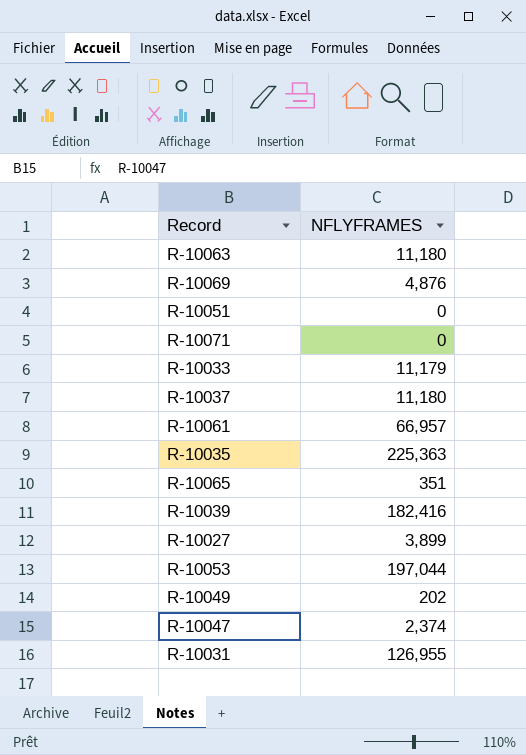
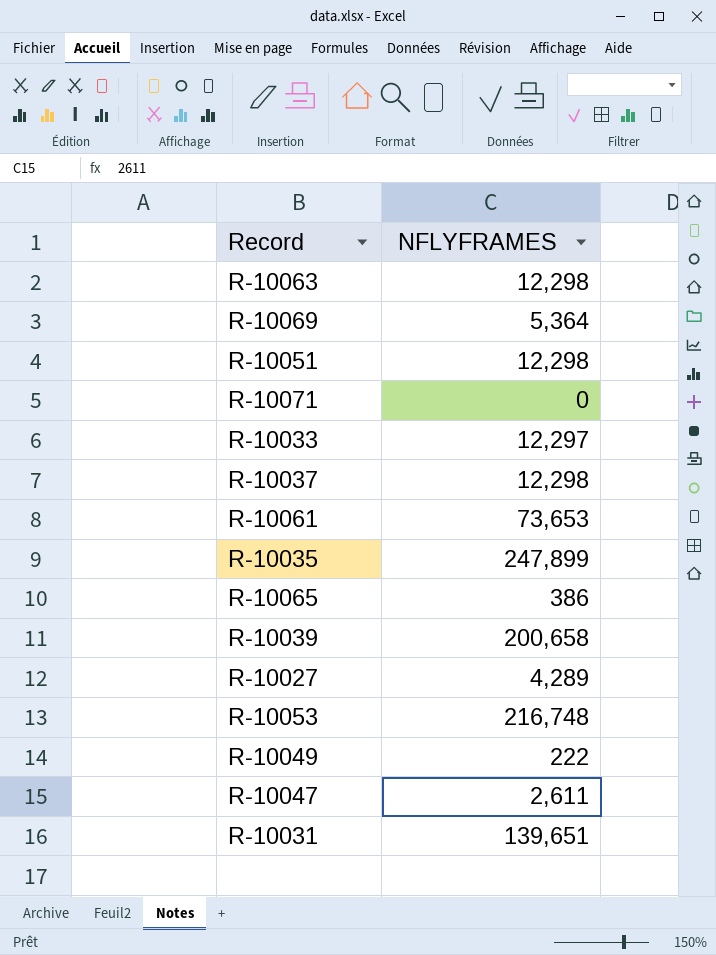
R-10063 | NFLYFRAMES: 11,180 -> 12,298
R-10069 | NFLYFRAMES: 4,876 -> 5,364
R-10051 | NFLYFRAMES: 0 -> 12,298
R-10033 | NFLYFRAMES: 11,179 -> 12,297
R-10037 | NFLYFRAMES: 11,180 -> 12,298
R-10061 | NFLYFRAMES: 66,957 -> 73,653
R-10035 | NFLYFRAMES: 225,363 -> 247,899
R-10065 | NFLYFRAMES: 351 -> 386
R-10039 | NFLYFRAMES: 182,416 -> 200,658
R-10027 | NFLYFRAMES: 3,899 -> 4,289
R-10053 | NFLYFRAMES: 197,044 -> 216,748
R-10049 | NFLYFRAMES: 202 -> 222
R-10047 | NFLYFRAMES: 2,374 -> 2,611
R-10031 | NFLYFRAMES: 126,955 -> 139,651

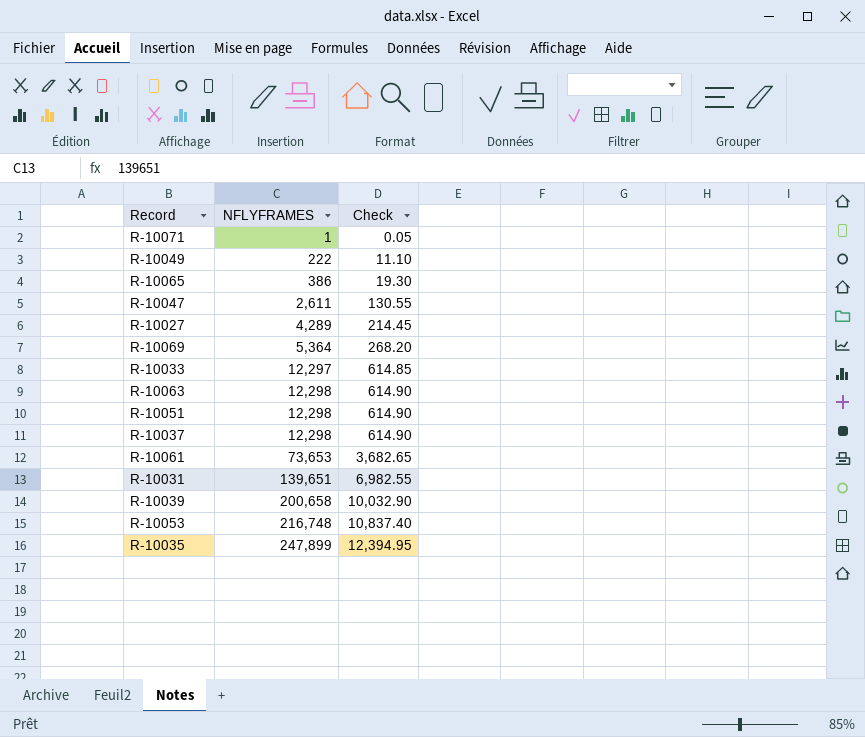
row order: none -> NFLYFRAMES ascending
column Check | formula: none -> [NFLYFRAMES] * 0.05
R-10071 | NFLYFRAMES: 0 -> 1

